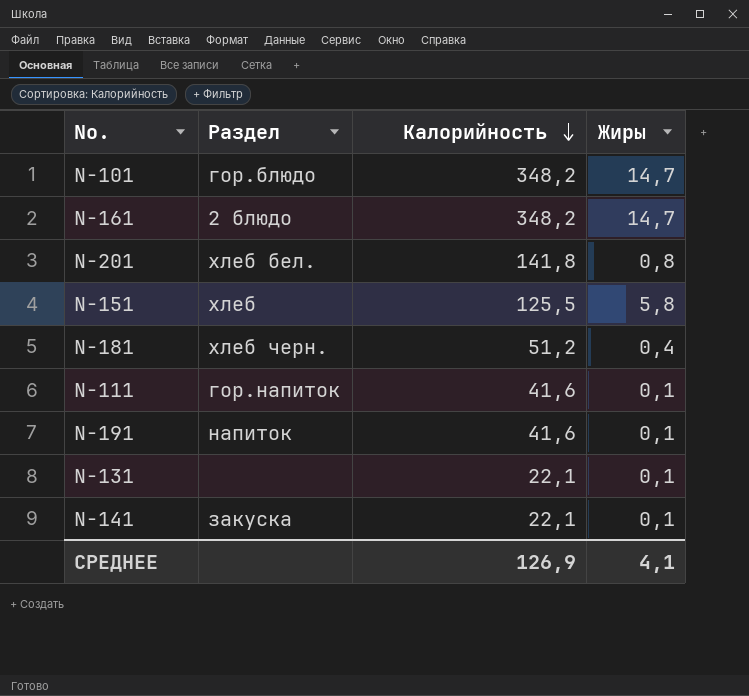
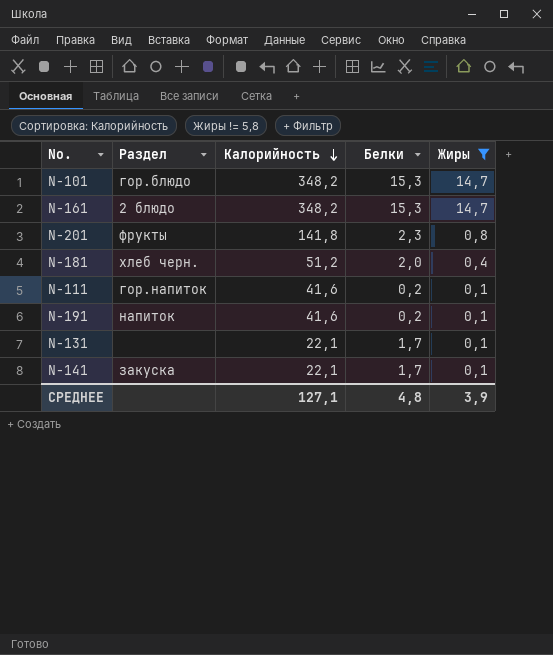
filter: none -> Жиры != 5,8
column Белки | position: none -> 4
N-201 | Раздел: хлеб бел. -> фрукты
СРЕДНЕЕ | Калорийность: 126,9 -> 127,1
СРЕДНЕЕ | Жиры: 4,1 -> 3,9

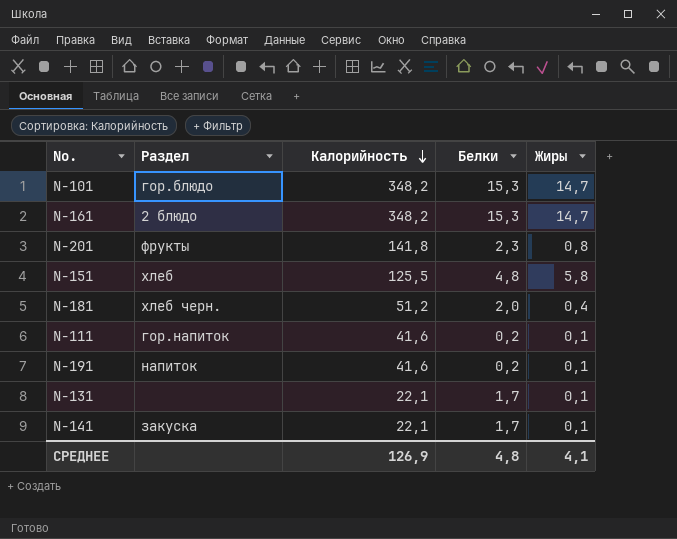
filter: Жиры != 5,8 -> none
СРЕДНЕЕ | Калорийность: 127,1 -> 126,9
СРЕДНЕЕ | Жиры: 3,9 -> 4,1

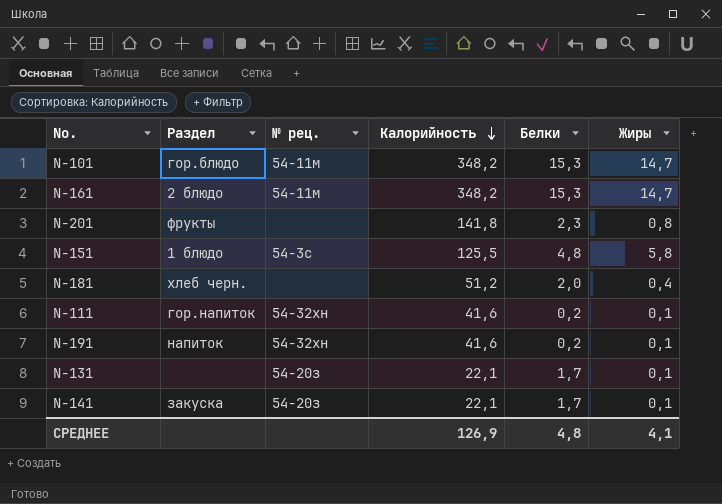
column № рец. | position: none -> 3
N-151 | Раздел: хлеб -> 1 блюдо

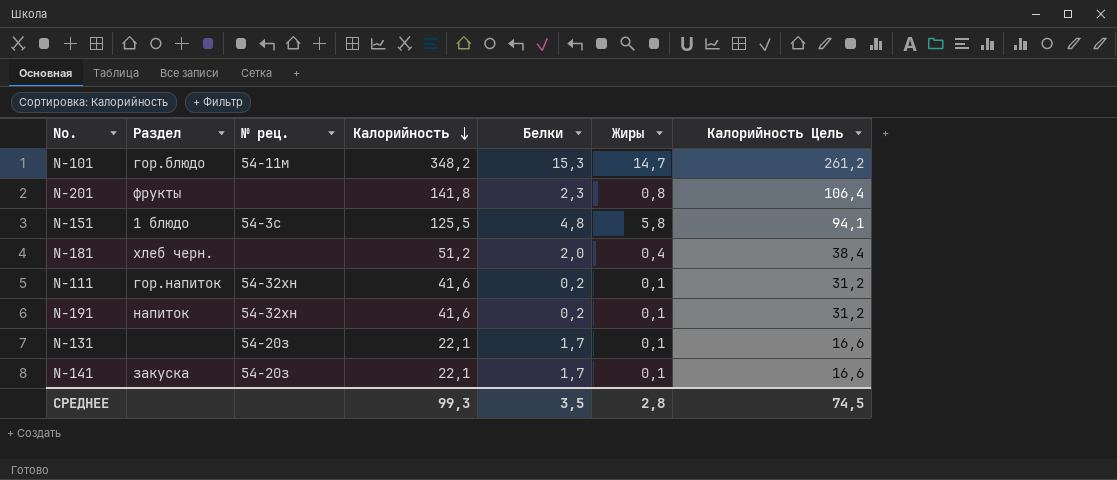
column Калорийность Цель | formula: none -> [Калорийность] * 0,75
row N-161: 2 блюдо | 54-11м | 348,2 | 15,3 | 14,7 -> none
СРЕДНЕЕ | Калорийность: 126,9 -> 99,3
СРЕДНЕЕ | Белки: 4,8 -> 3,5
СРЕДНЕЕ | Жиры: 4,1 -> 2,8

